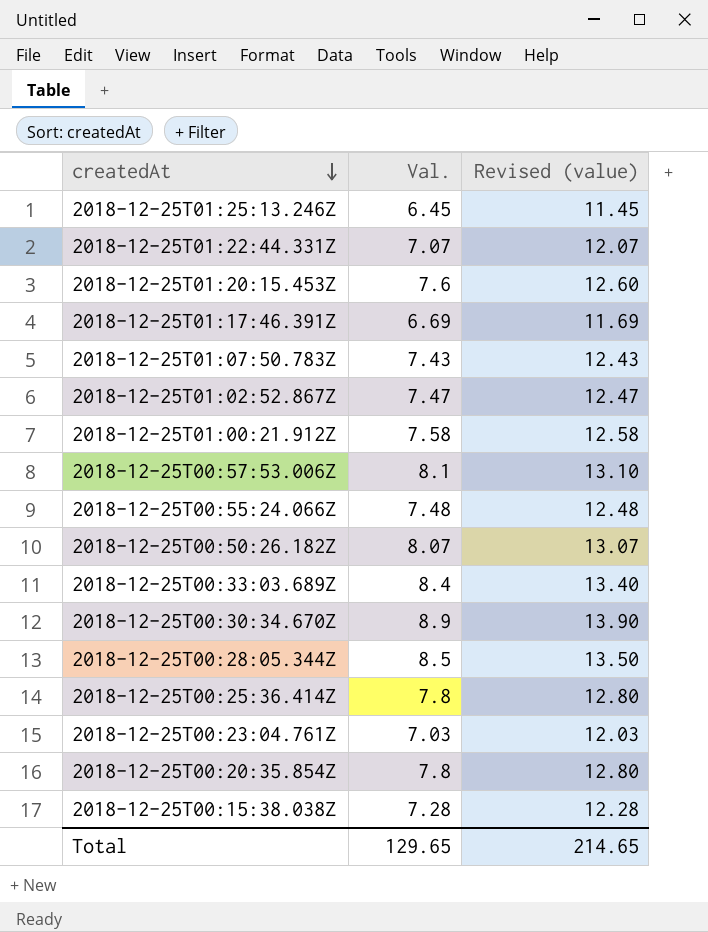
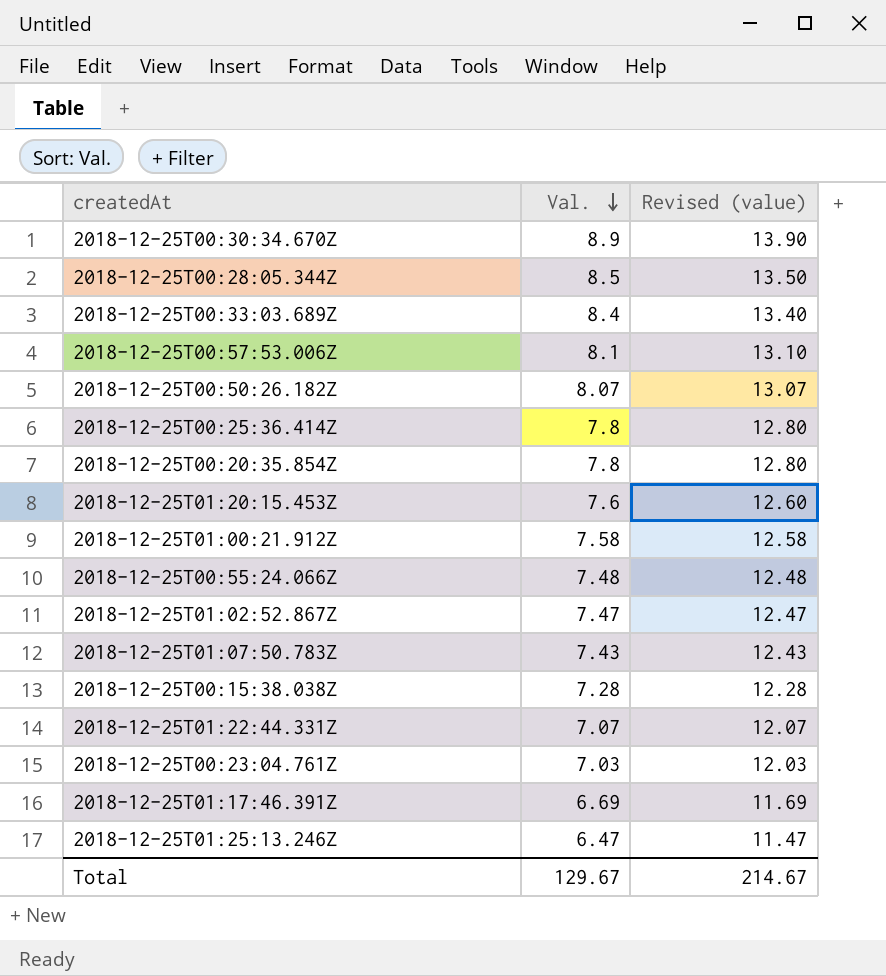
row order: createdAt descending -> Val. descending
2018-12-25T01:25:13.246Z | Val.: 6.45 -> 6.47
2018-12-25T01:25:13.246Z | Revised (value): 11.45 -> 11.47
Total | Val.: 129.65 -> 129.67
Total | Revised (value): 214.65 -> 214.67

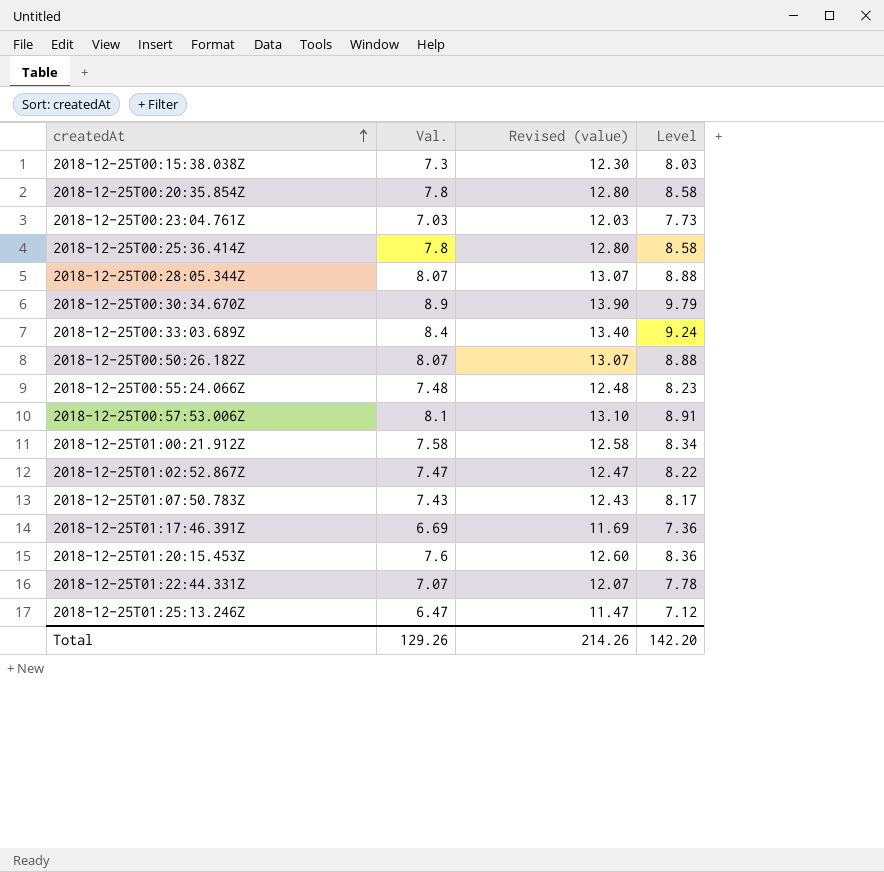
row order: Val. descending -> createdAt ascending
column Level | formula: none -> [Val.] * 1.1
2018-12-25T00:15:38.038Z | Val.: 7.28 -> 7.3
2018-12-25T00:15:38.038Z | Revised (value): 12.28 -> 12.30
2018-12-25T00:28:05.344Z | Val.: 8.5 -> 8.07
2018-12-25T00:28:05.344Z | Revised (value): 13.50 -> 13.07
Total | Val.: 129.67 -> 129.26
Total | Revised (value): 214.67 -> 214.26

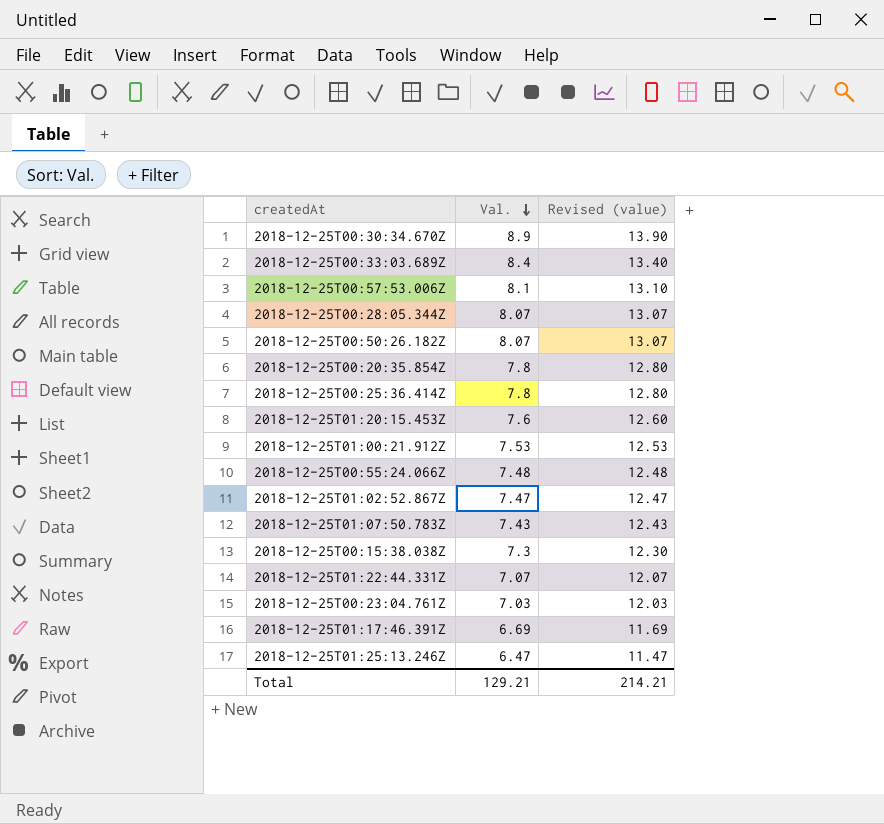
row order: createdAt ascending -> Val. descending
column Level | formula: [Val.] * 1.1 -> none
2018-12-25T01:00:21.912Z | Val.: 7.58 -> 7.53
2018-12-25T01:00:21.912Z | Revised (value): 12.58 -> 12.53
Total | Val.: 129.26 -> 129.21
Total | Revised (value): 214.26 -> 214.21

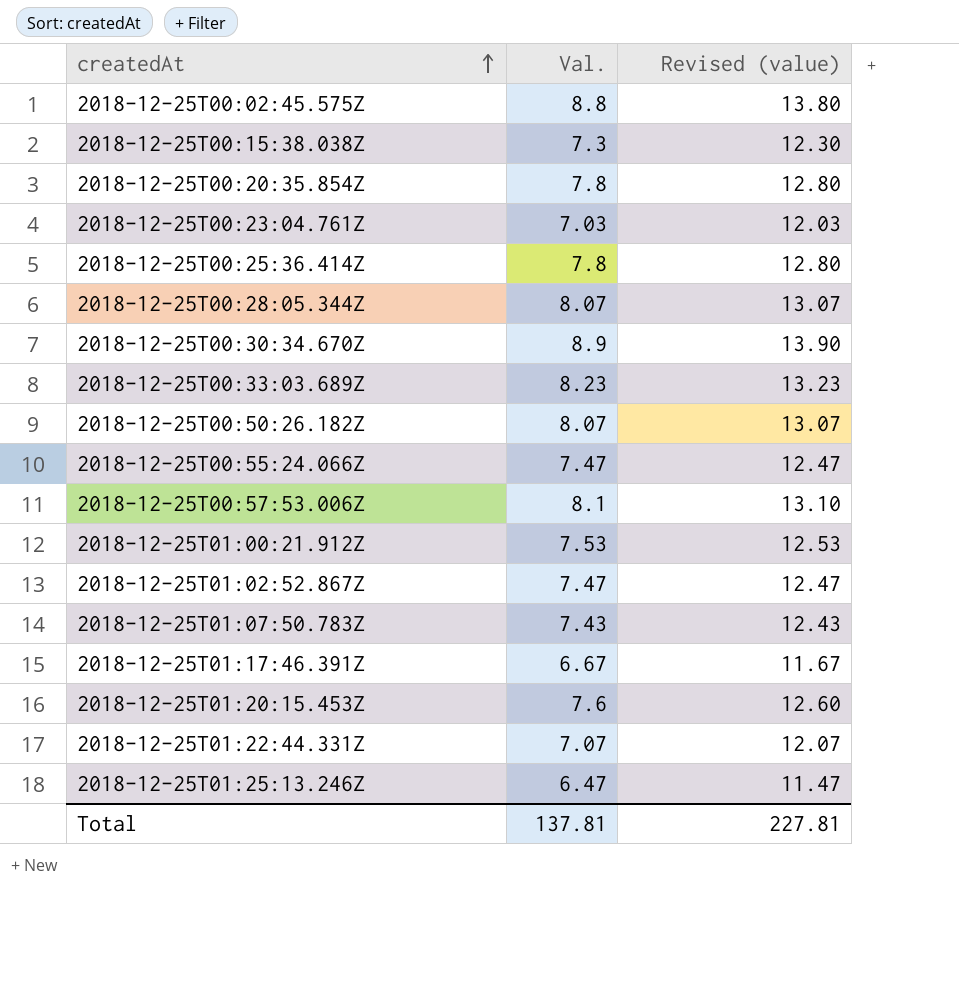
row order: Val. descending -> createdAt ascending
row 2018-12-25T00:02:45.575Z: none -> 8.8 | 13.80
2018-12-25T00:33:03.689Z | Val.: 8.4 -> 8.23
2018-12-25T00:33:03.689Z | Revised (value): 13.40 -> 13.23
2018-12-25T00:55:24.066Z | Val.: 7.48 -> 7.47
2018-12-25T00:55:24.066Z | Revised (value): 12.48 -> 12.47
2018-12-25T01:17:46.391Z | Val.: 6.69 -> 6.67
2018-12-25T01:17:46.391Z | Revised (value): 11.69 -> 11.67
Total | Val.: 129.21 -> 137.81
Total | Revised (value): 214.21 -> 227.81

